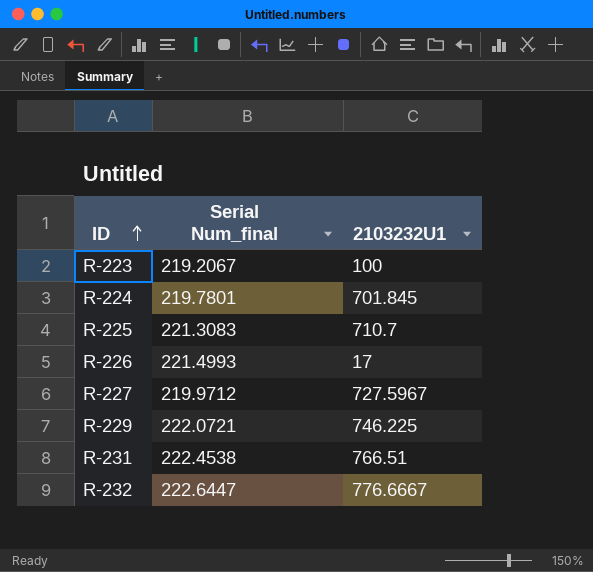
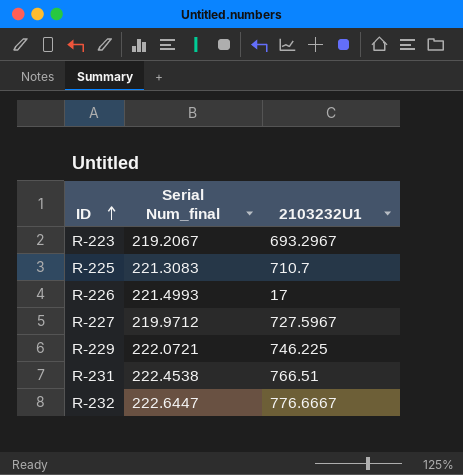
row R-224: 219.7801 | 701.845 -> none
R-223 | 2103232U1: 100 -> 693.2967

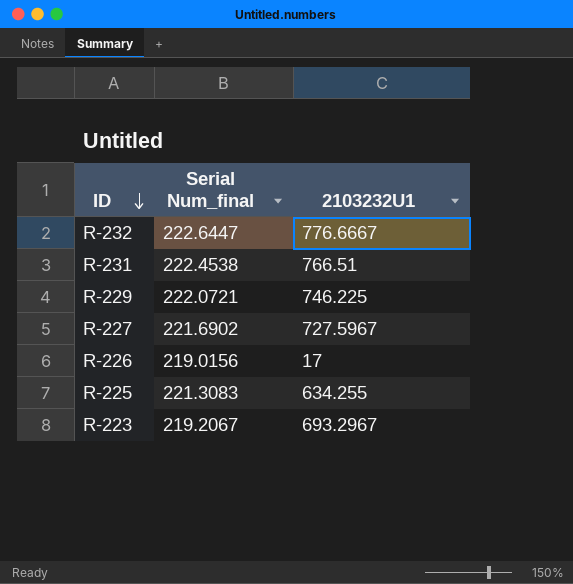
row order: ID ascending -> ID descending
R-227 | Serial Num_final: 219.9712 -> 221.6902
R-226 | Serial Num_final: 221.4993 -> 219.0156
R-225 | 2103232U1: 710.7 -> 634.255

